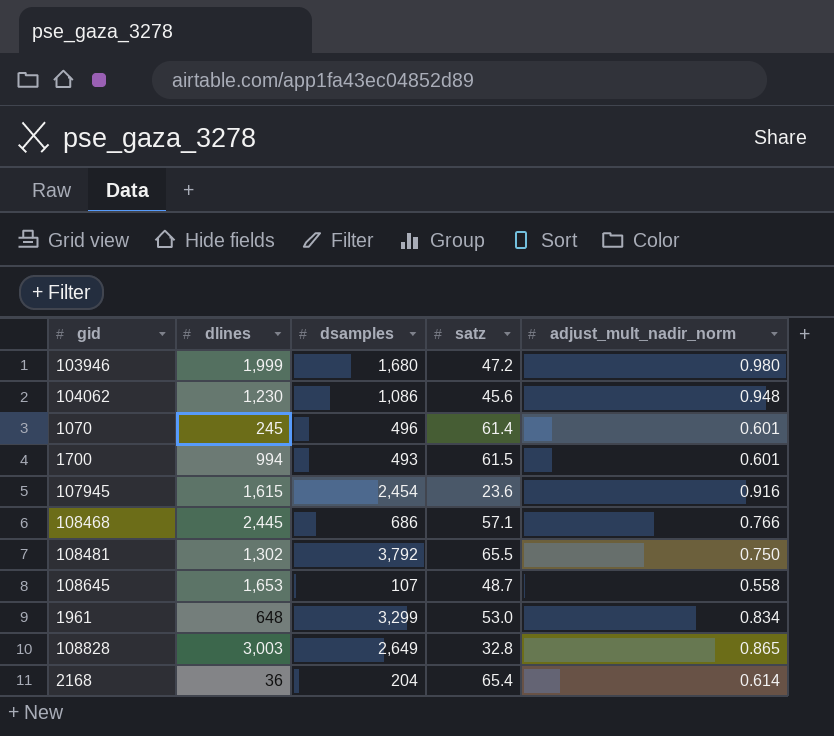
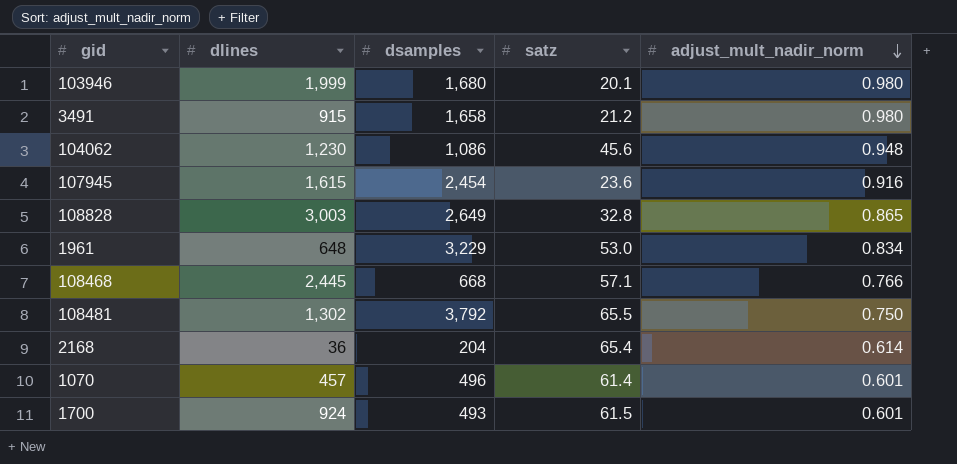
row order: none -> adjust_mult_nadir_norm descending
row 108645: 1,653 | 107 | 48.7 | 0.558 -> none
103946 | satz: 47.2 -> 20.1
row 3491: none -> 915 | 1,658 | 21.2 | 0.980
1961 | dsamples: 3,299 -> 3,229
108468 | dsamples: 686 -> 668
1070 | dlines: 245 -> 457
1700 | dlines: 994 -> 924

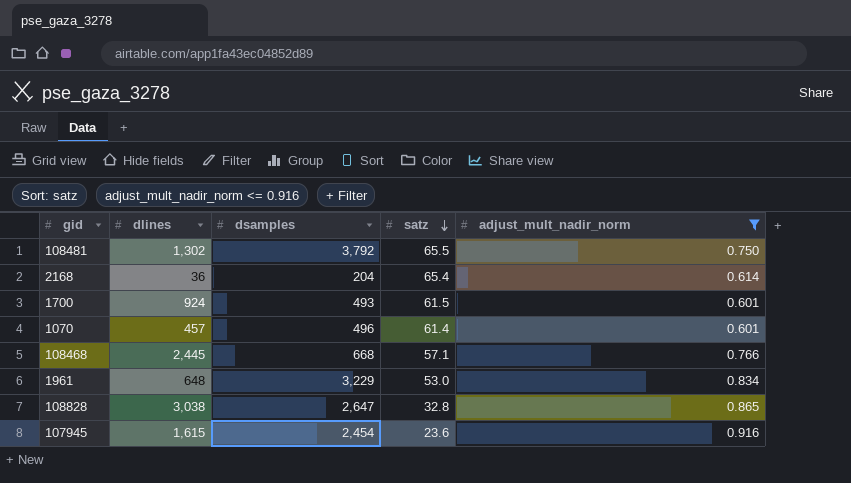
filter: none -> adjust_mult_nadir_norm <= 0.916
row order: adjust_mult_nadir_norm descending -> satz descending
108828 | dlines: 3,003 -> 3,038
108828 | dsamples: 2,649 -> 2,647

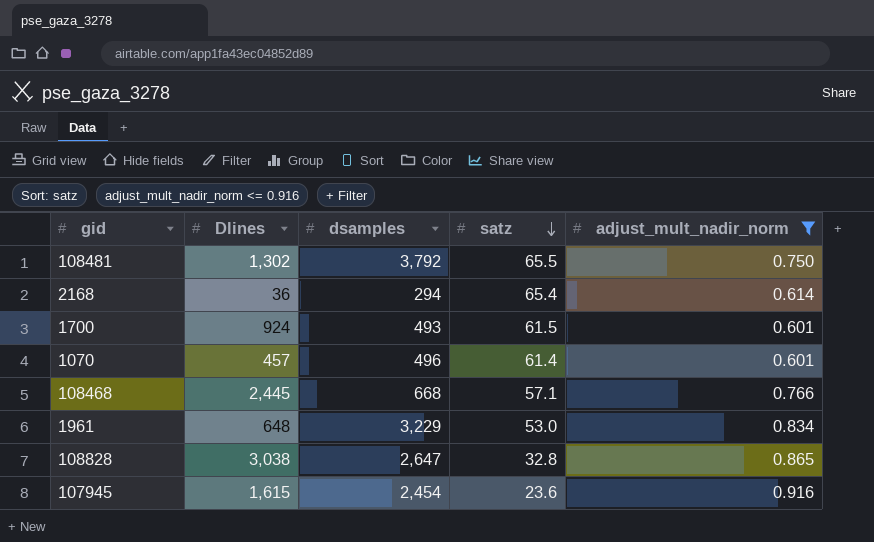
column name: dlines -> Dlines
2168 | dsamples: 204 -> 294

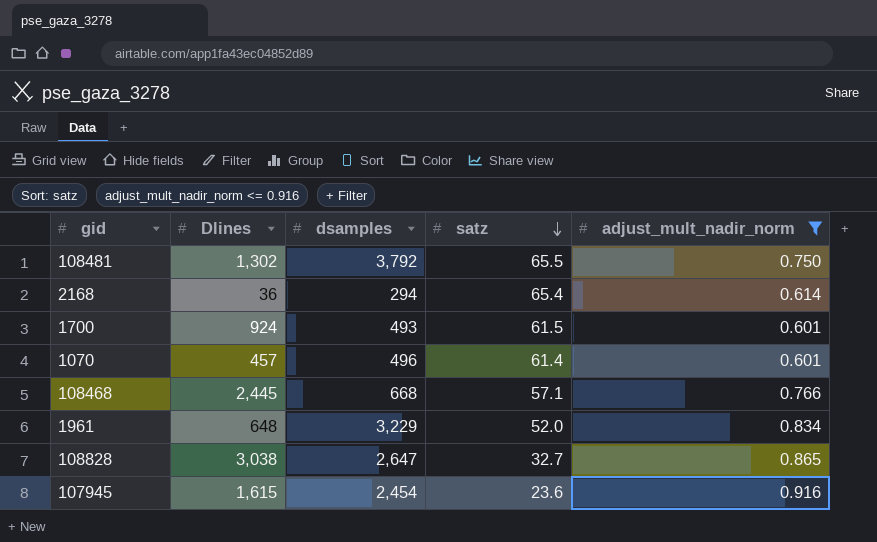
1961 | satz: 53.0 -> 52.0
108828 | satz: 32.8 -> 32.7

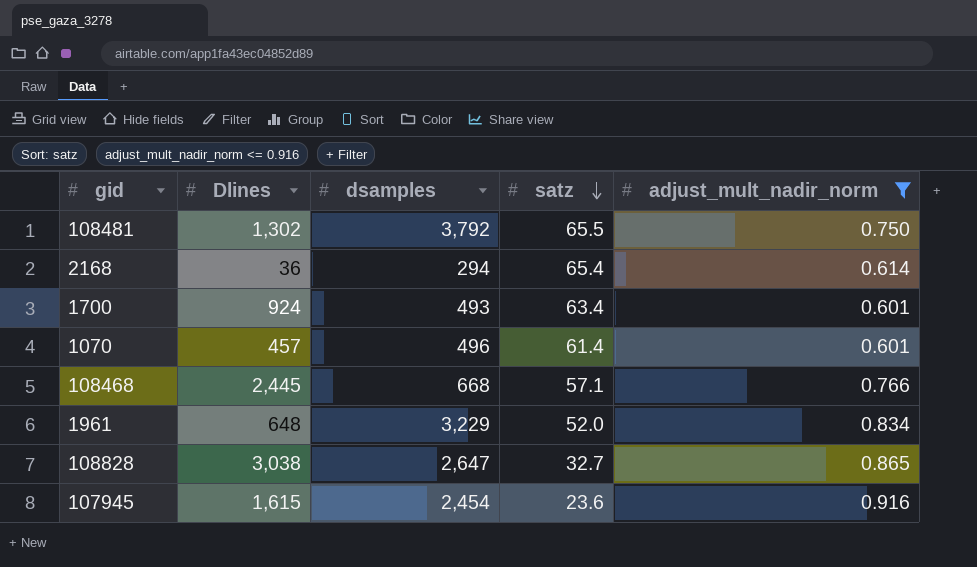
1700 | satz: 61.5 -> 63.4

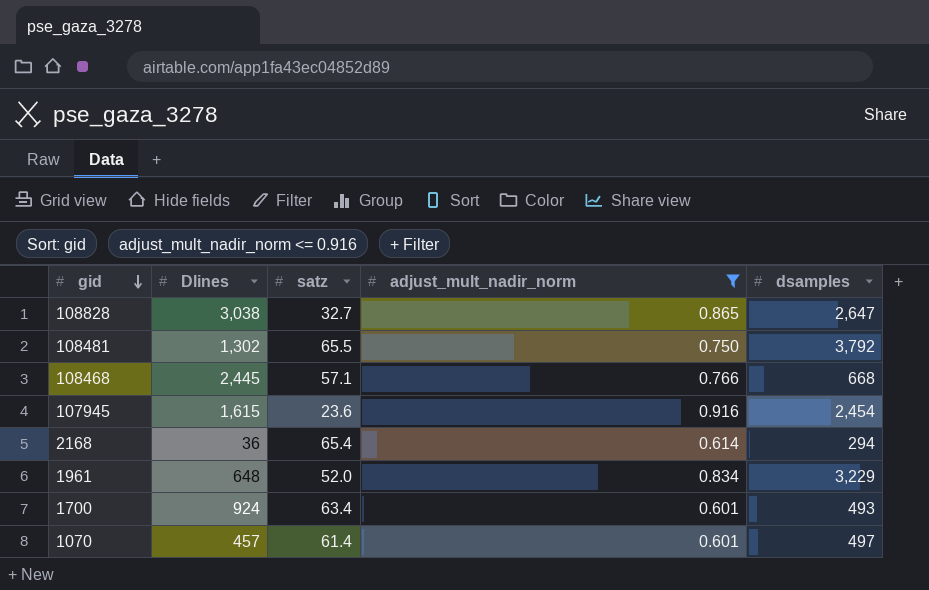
row order: satz descending -> gid descending
column dsamples | position: 3 -> 5
1070 | dsamples: 496 -> 497

